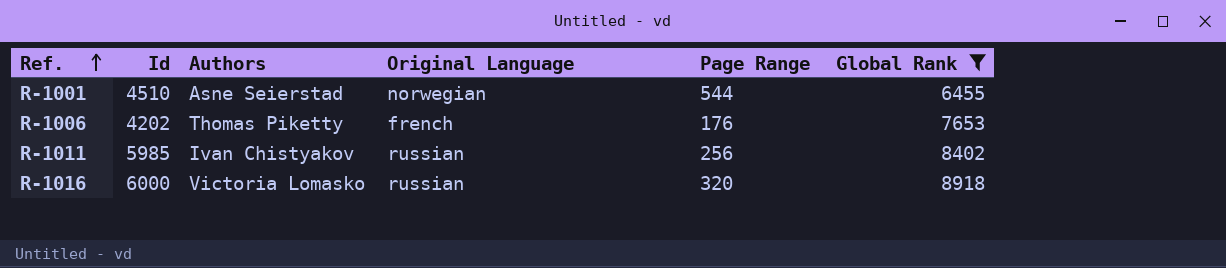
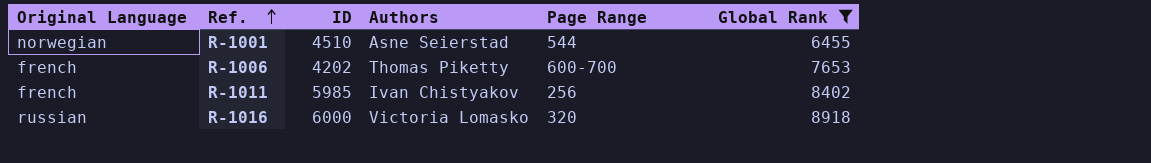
column Original Language | position: 4 -> 1
column name: Id -> ID
R-1006 | Page Range: 176 -> 600-700
R-1011 | Original Language: russian -> french

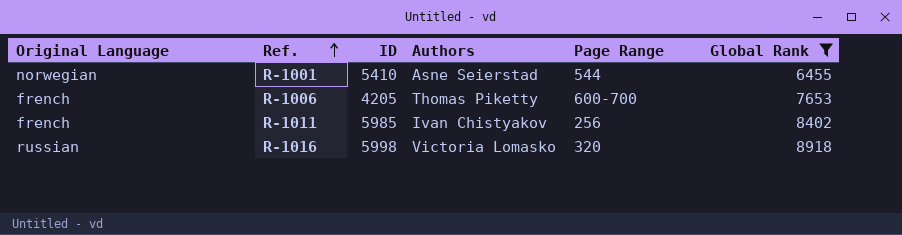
R-1001 | ID: 4510 -> 5410
R-1006 | ID: 4202 -> 4205
R-1016 | ID: 6000 -> 5998

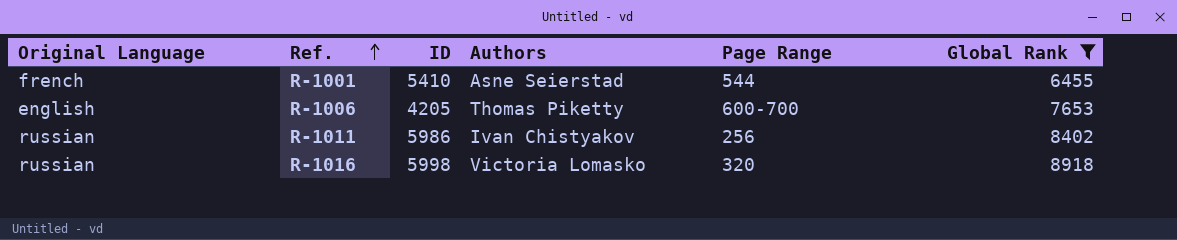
R-1001 | Original Language: norwegian -> french
R-1006 | Original Language: french -> english
R-1011 | Original Language: french -> russian
R-1011 | ID: 5985 -> 5986

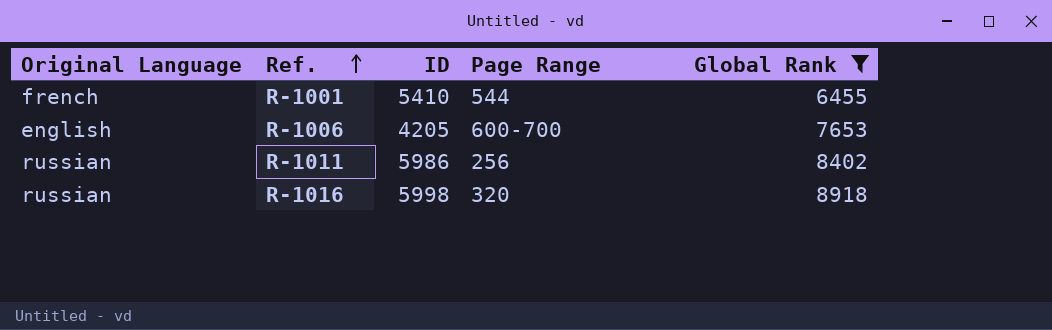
column Authors | position: 4 -> none

